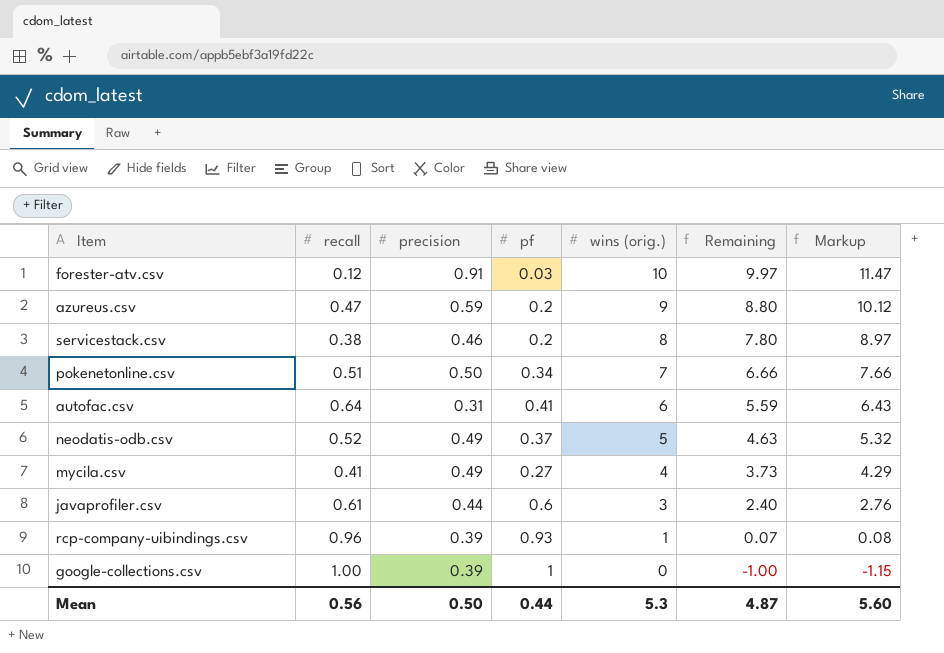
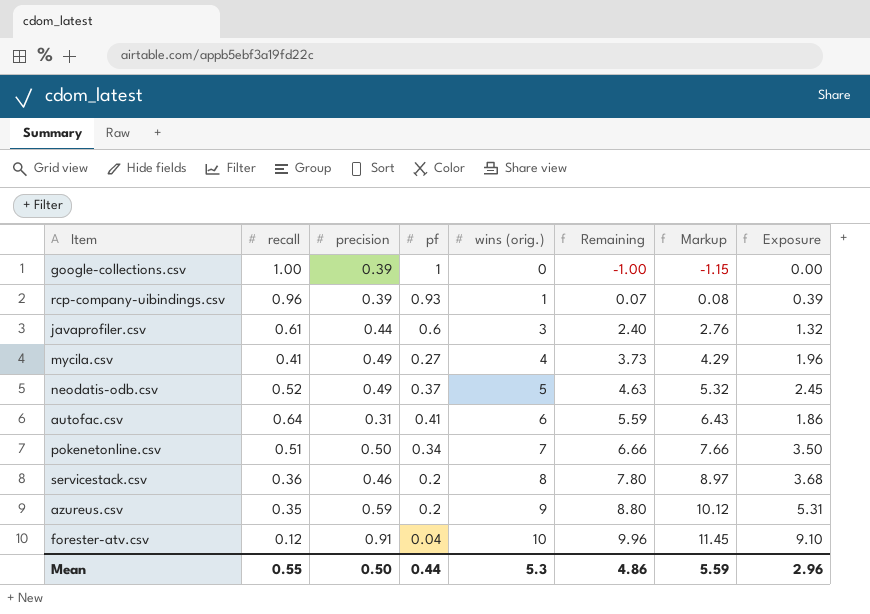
row order: wins (orig.) descending -> wins (orig.) ascending
column Exposure | formula: none -> [precision] * [wins (orig.)]
servicestack.csv | recall: 0.38 -> 0.36
azureus.csv | recall: 0.47 -> 0.35
forester-atv.csv | pf: 0.03 -> 0.04
forester-atv.csv | Remaining: 9.97 -> 9.96
forester-atv.csv | Markup: 11.47 -> 11.45
Mean | recall: 0.56 -> 0.55
Mean | Remaining: 4.87 -> 4.86
Mean | Markup: 5.60 -> 5.59

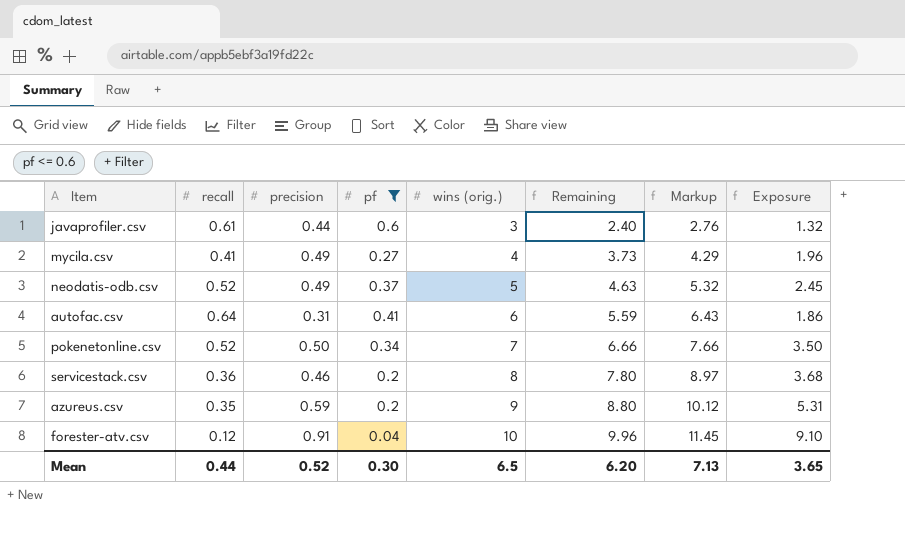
filter: none -> pf <= 0.6
pokenetonline.csv | recall: 0.51 -> 0.52
Mean | recall: 0.55 -> 0.44
Mean | precision: 0.50 -> 0.52
Mean | pf: 0.44 -> 0.30
Mean | wins (orig.): 5.3 -> 6.5
Mean | Remaining: 4.86 -> 6.20
Mean | Markup: 5.59 -> 7.13
Mean | Exposure: 2.96 -> 3.65

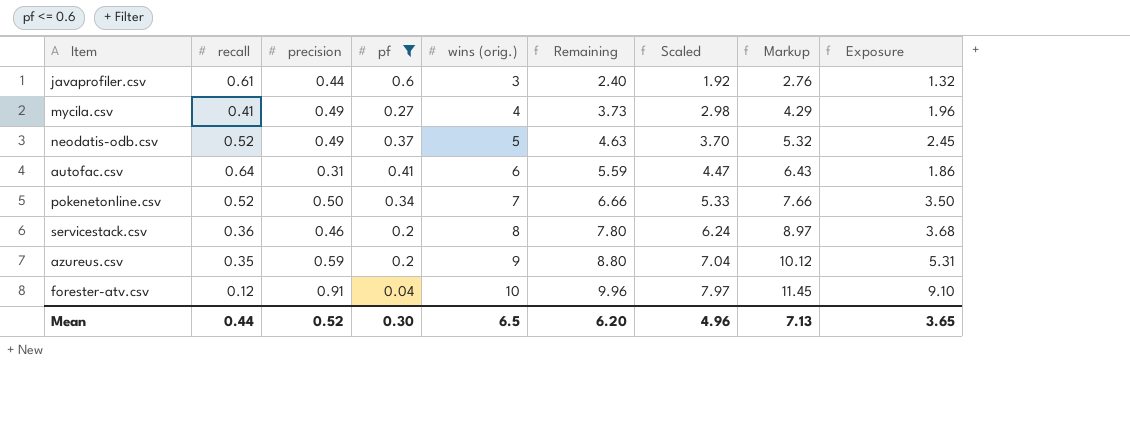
column Scaled | formula: none -> [Remaining] * 0.8

